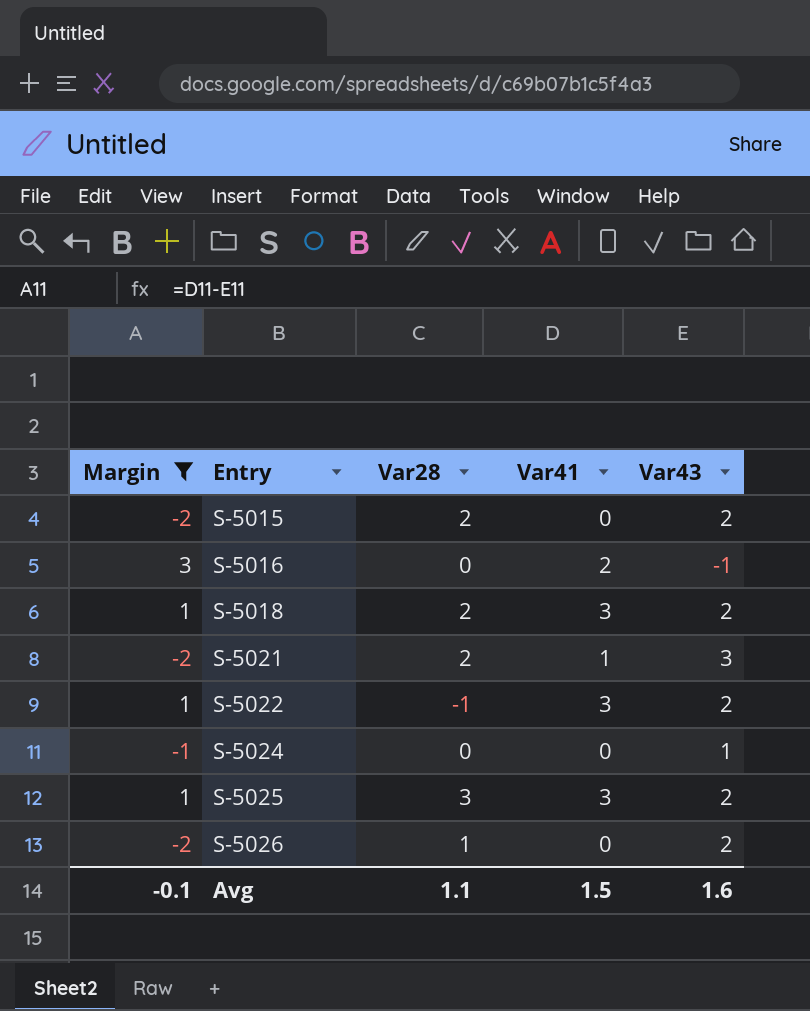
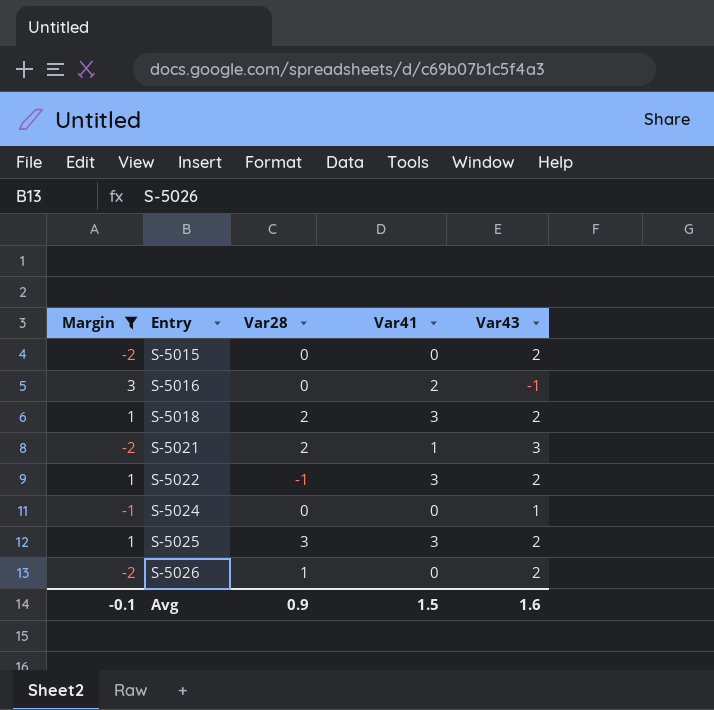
S-5015 | Var28: 2 -> 0
Avg | Var28: 1.1 -> 0.9

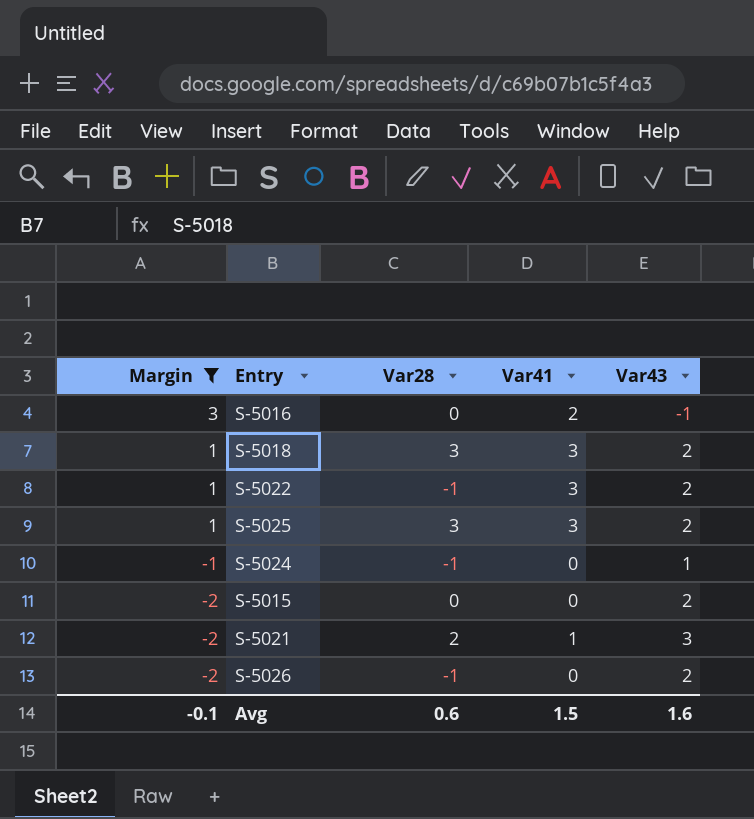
row order: Entry ascending -> Margin descending
S-5018 | Var28: 2 -> 3
S-5024 | Var28: 0 -> -1
S-5026 | Var28: 1 -> -1
Avg | Var28: 0.9 -> 0.6

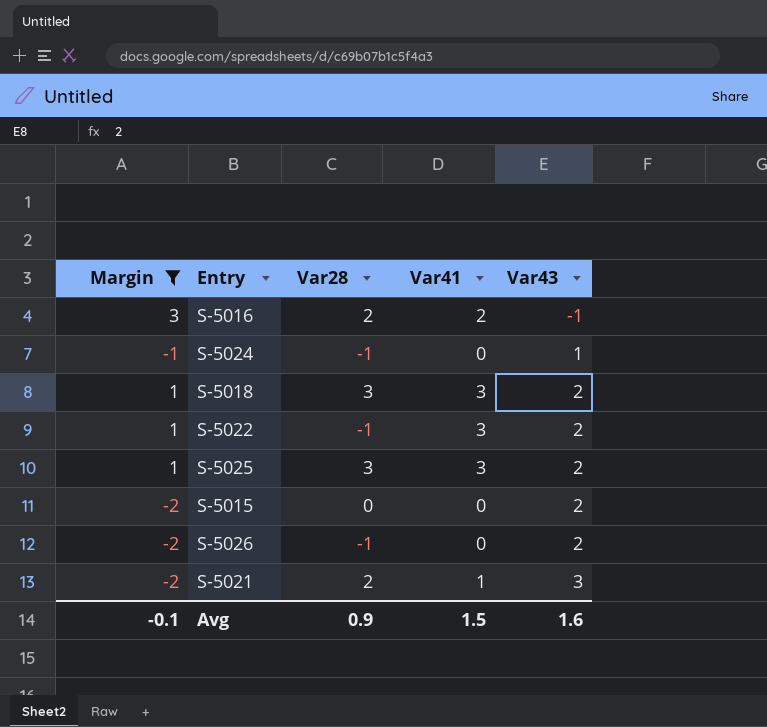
row order: Margin descending -> Var43 ascending
S-5016 | Var28: 0 -> 2
Avg | Var28: 0.6 -> 0.9

